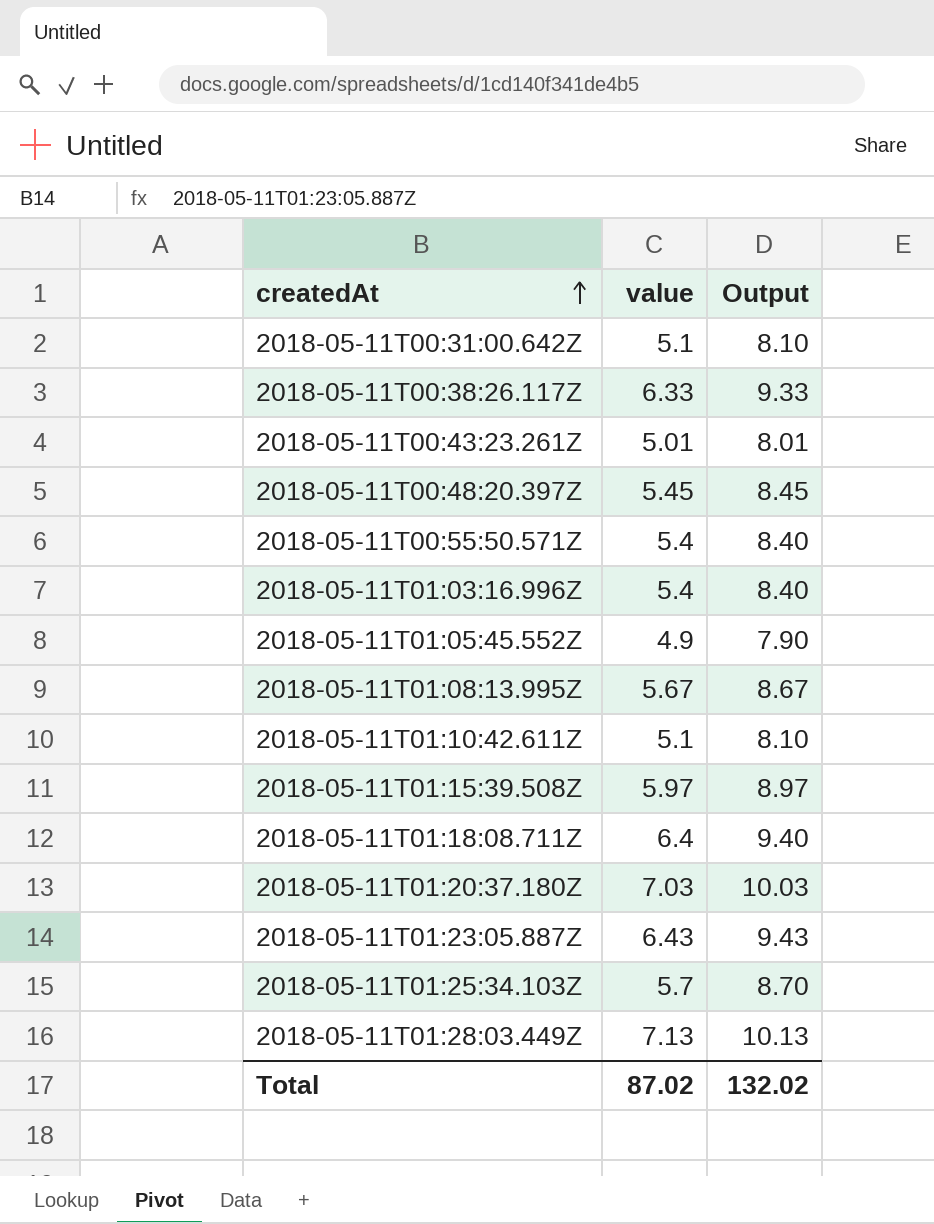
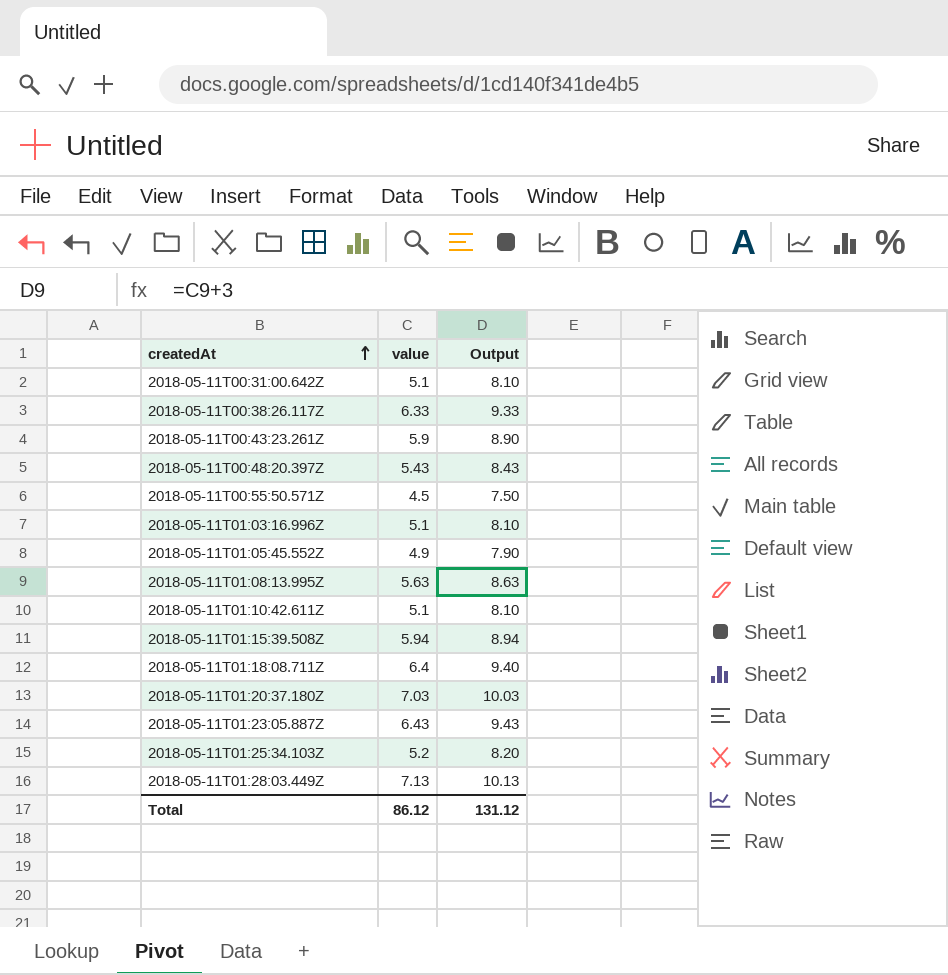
2018-05-11T00:43:23.261Z | value: 5.01 -> 5.9
2018-05-11T00:43:23.261Z | Output: 8.01 -> 8.90
2018-05-11T00:48:20.397Z | value: 5.45 -> 5.43
2018-05-11T00:48:20.397Z | Output: 8.45 -> 8.43
2018-05-11T00:55:50.571Z | value: 5.4 -> 4.5
2018-05-11T00:55:50.571Z | Output: 8.40 -> 7.50
2018-05-11T01:03:16.996Z | value: 5.4 -> 5.1
2018-05-11T01:03:16.996Z | Output: 8.40 -> 8.10
2018-05-11T01:08:13.995Z | value: 5.67 -> 5.63
2018-05-11T01:08:13.995Z | Output: 8.67 -> 8.63
2018-05-11T01:15:39.508Z | value: 5.97 -> 5.94
2018-05-11T01:15:39.508Z | Output: 8.97 -> 8.94
2018-05-11T01:25:34.103Z | value: 5.7 -> 5.2
2018-05-11T01:25:34.103Z | Output: 8.70 -> 8.20
Total | value: 87.02 -> 86.12
Total | Output: 132.02 -> 131.12

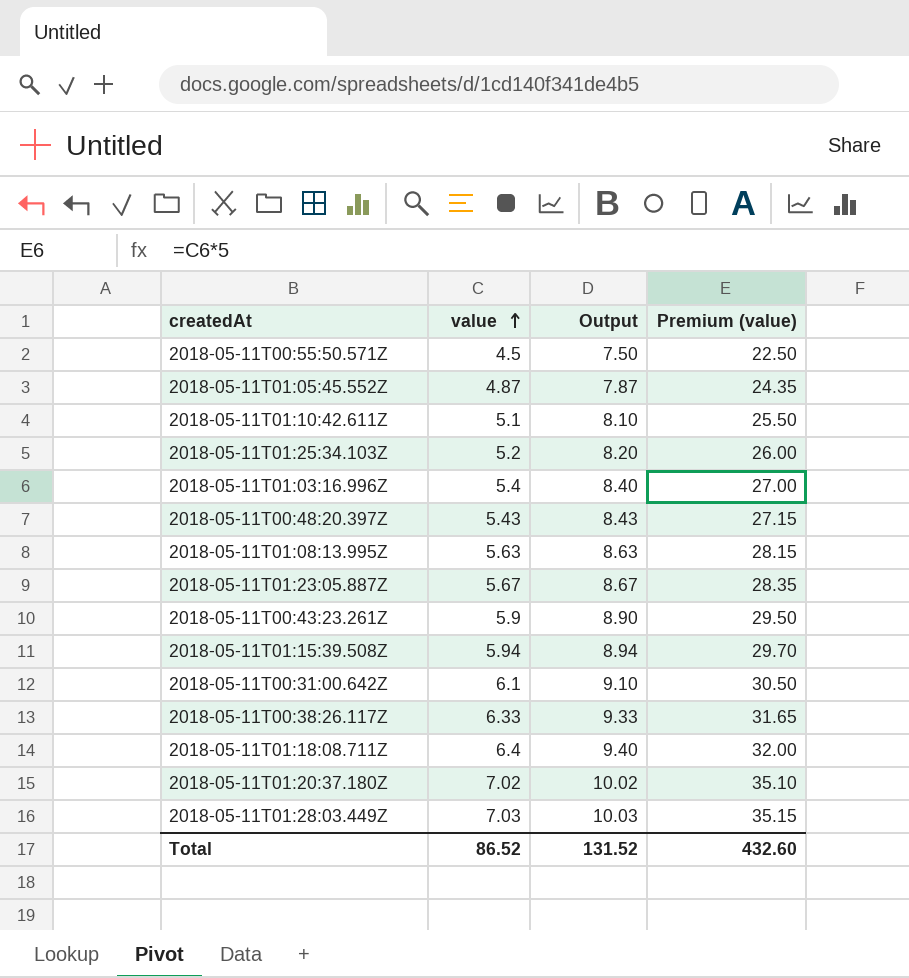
row order: createdAt ascending -> value ascending
column Premium (value) | formula: none -> [value] * 5
2018-05-11T01:05:45.552Z | value: 4.9 -> 4.87
2018-05-11T01:05:45.552Z | Output: 7.90 -> 7.87
2018-05-11T01:03:16.996Z | value: 5.1 -> 5.4
2018-05-11T01:03:16.996Z | Output: 8.10 -> 8.40
2018-05-11T01:23:05.887Z | value: 6.43 -> 5.67
2018-05-11T01:23:05.887Z | Output: 9.43 -> 8.67
2018-05-11T00:31:00.642Z | value: 5.1 -> 6.1
2018-05-11T00:31:00.642Z | Output: 8.10 -> 9.10
2018-05-11T01:20:37.180Z | value: 7.03 -> 7.02
2018-05-11T01:20:37.180Z | Output: 10.03 -> 10.02
2018-05-11T01:28:03.449Z | value: 7.13 -> 7.03
2018-05-11T01:28:03.449Z | Output: 10.13 -> 10.03
Total | value: 86.12 -> 86.52
Total | Output: 131.12 -> 131.52

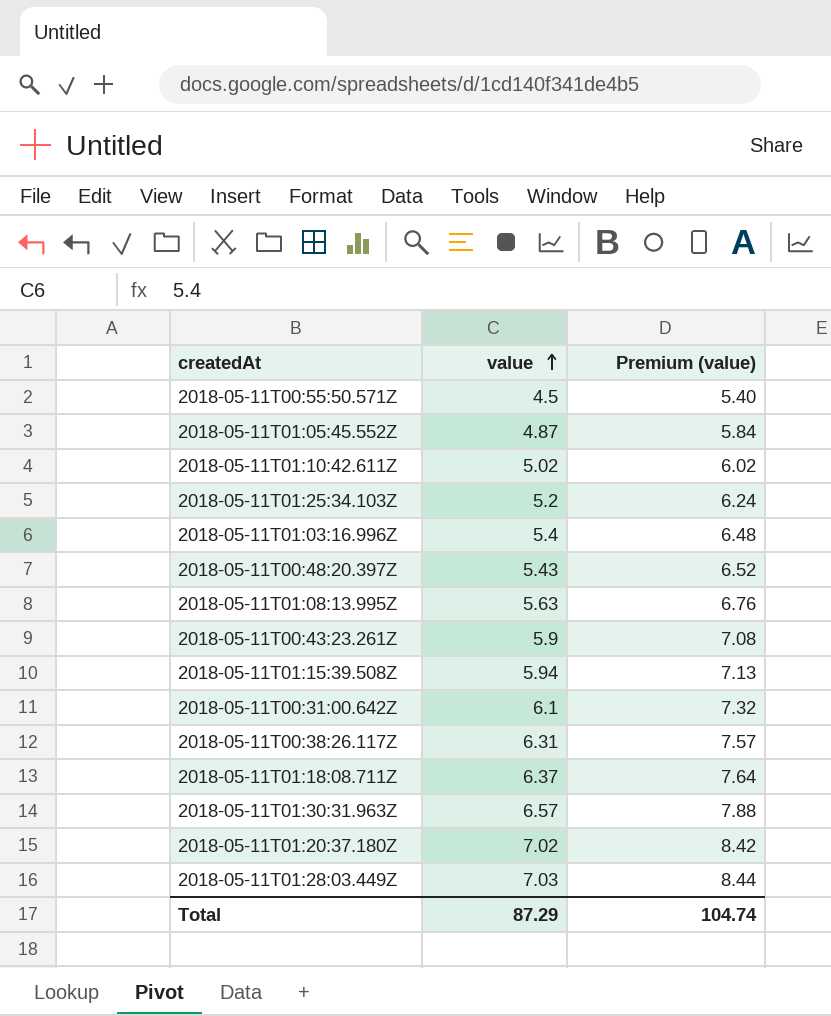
column Output | formula: [value] + 3 -> none
column Premium (value) | formula: [value] * 5 -> [value] * 1.2
row 2018-05-11T01:23:05.887Z: 5.67 | 8.67 | 28.35 -> none
2018-05-11T01:10:42.611Z | value: 5.1 -> 5.02
2018-05-11T00:38:26.117Z | value: 6.33 -> 6.31
2018-05-11T01:18:08.711Z | value: 6.4 -> 6.37
row 2018-05-11T01:30:31.963Z: none -> 6.57 | 7.88
Total | value: 86.52 -> 87.29
Total | Premium (value): 432.60 -> 104.74

